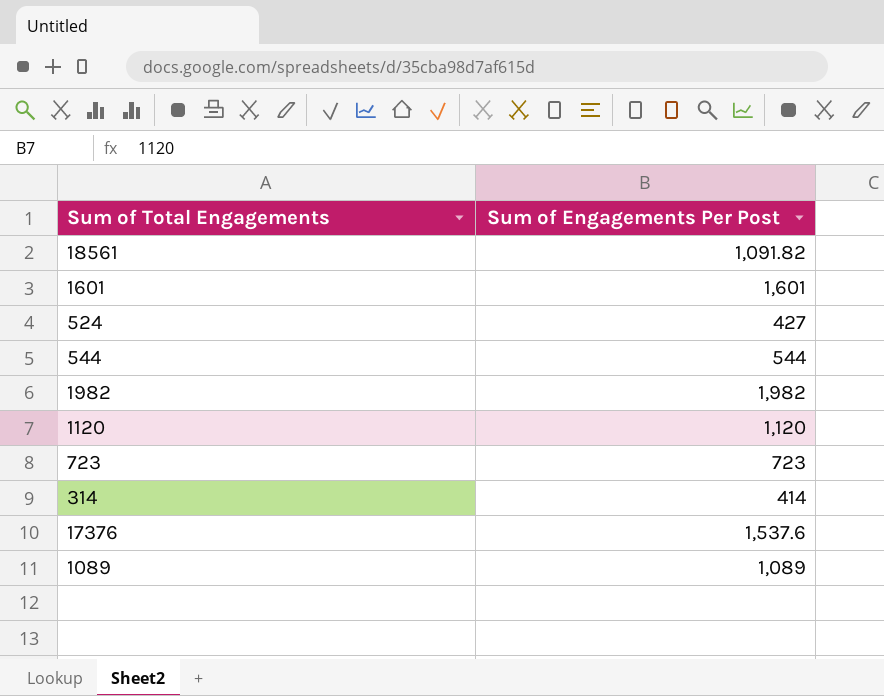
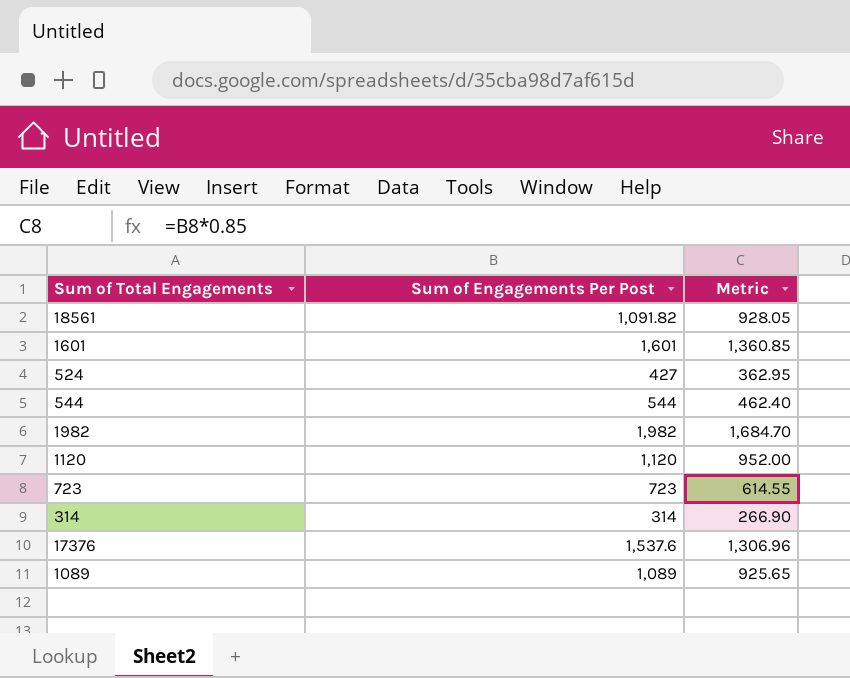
column Metric | formula: none -> [Sum of Engagements Per Post] * 0.85
314 | Sum of Engagements Per Post: 414 -> 314

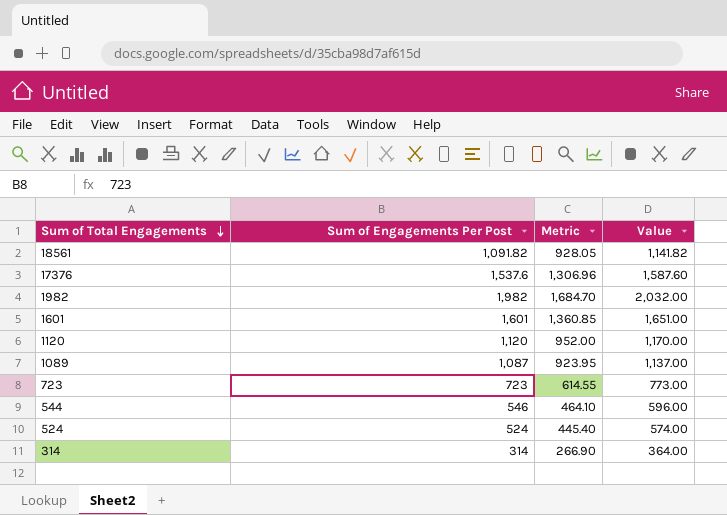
row order: none -> Sum of Total Engagements descending
column Value | formula: none -> [Sum of Engagements Per Post] + 50
1089 | Sum of Engagements Per Post: 1,089 -> 1,087
1089 | Metric: 925.65 -> 923.95
544 | Sum of Engagements Per Post: 544 -> 546
544 | Metric: 462.40 -> 464.10
524 | Sum of Engagements Per Post: 427 -> 524
524 | Metric: 362.95 -> 445.40

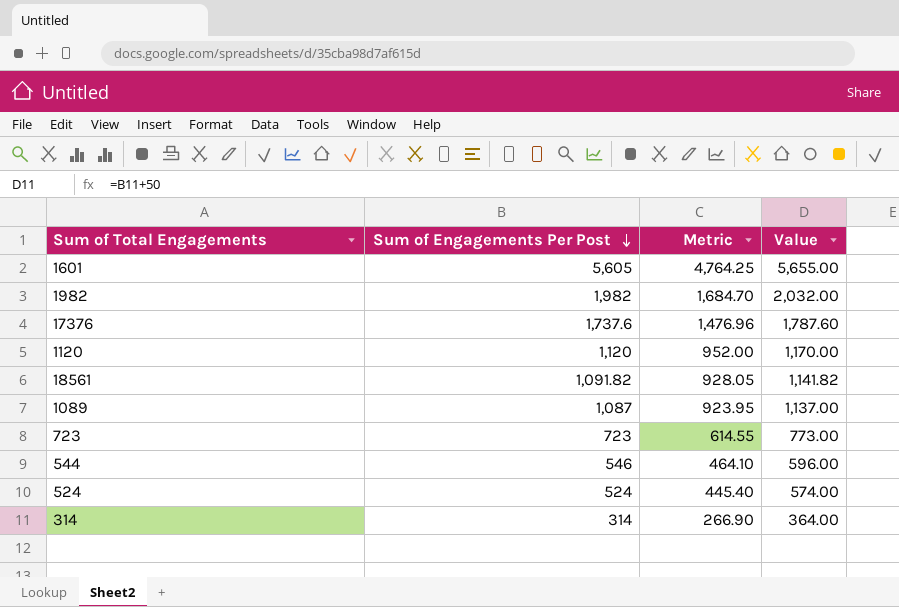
row order: Sum of Total Engagements descending -> Sum of Engagements Per Post descending
1601 | Sum of Engagements Per Post: 1,601 -> 5,605
1601 | Metric: 1,360.85 -> 4,764.25
1601 | Value: 1,651.00 -> 5,655.00
17376 | Sum of Engagements Per Post: 1,537.6 -> 1,737.6
17376 | Metric: 1,306.96 -> 1,476.96
17376 | Value: 1,587.60 -> 1,787.60

